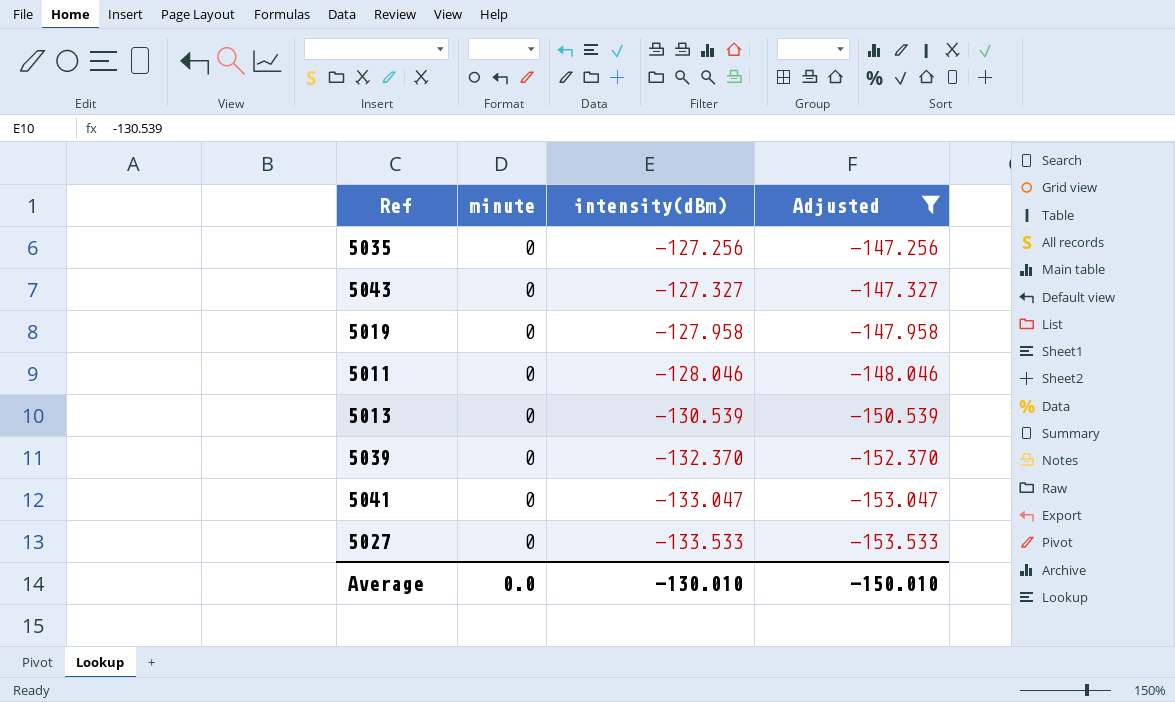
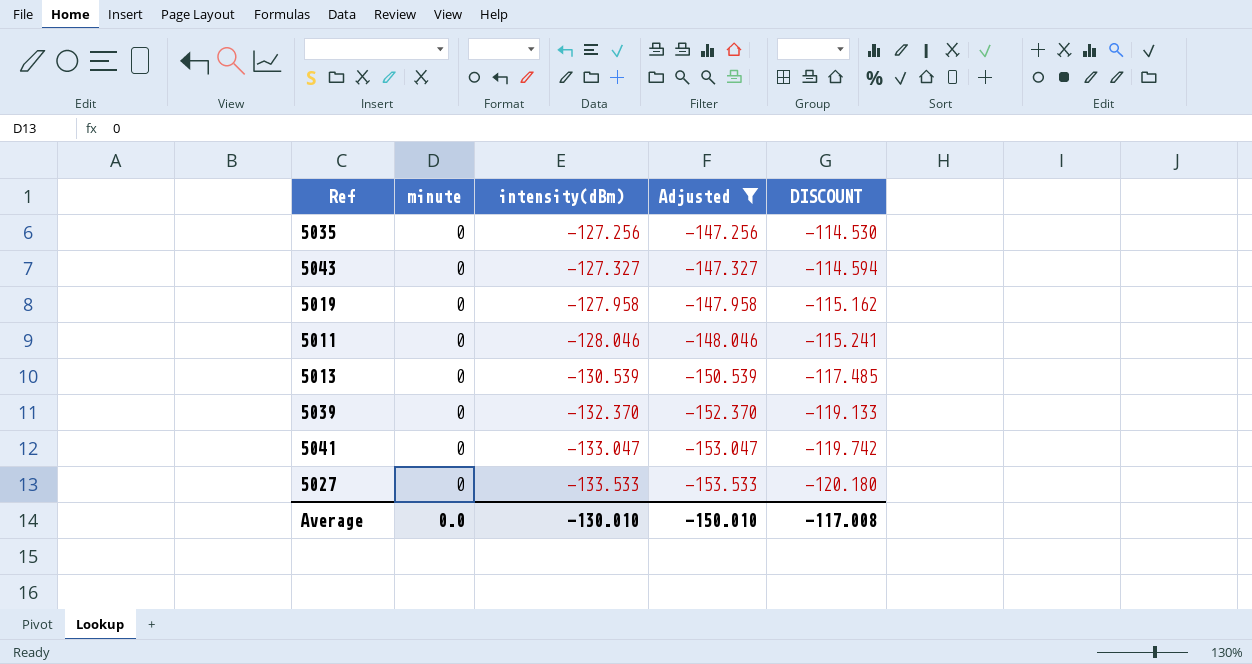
column DISCOUNT | formula: none -> [intensity(dBm)] * 0.9

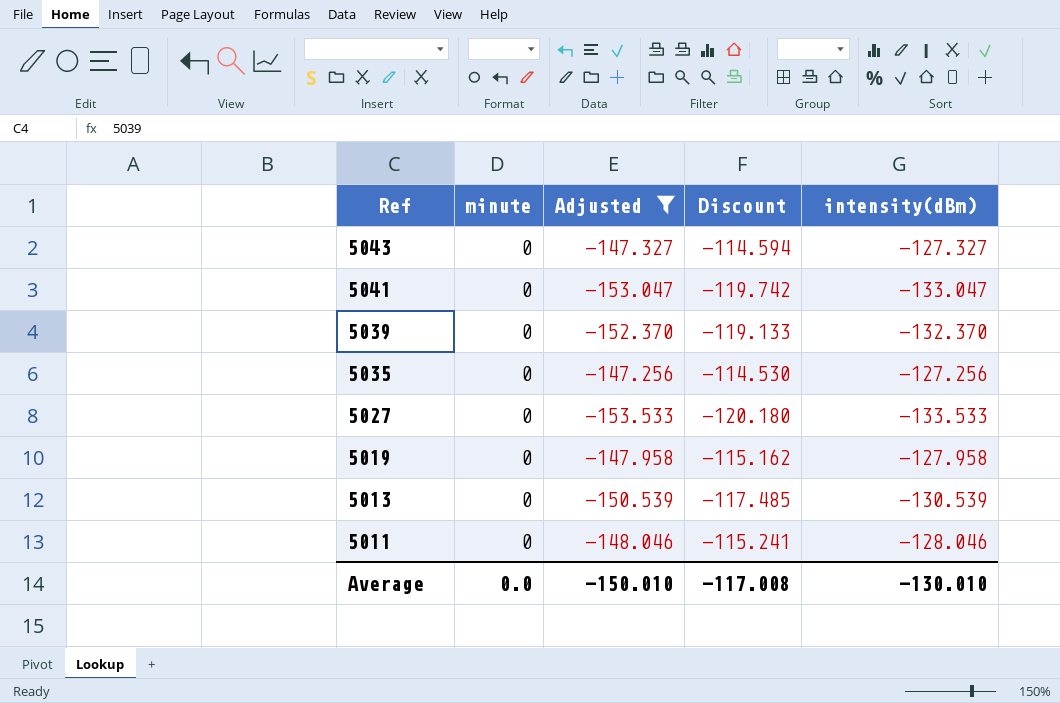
row order: intensity(dBm) descending -> Ref descending
column name: DISCOUNT -> Discount
column intensity(dBm) | position: 3 -> 5

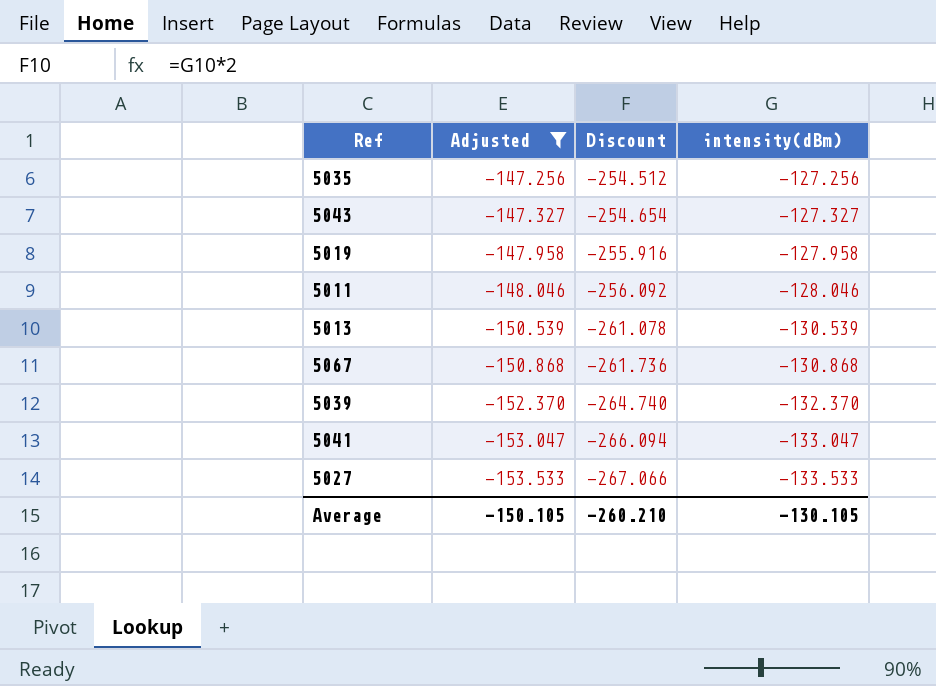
row order: Ref descending -> Adjusted descending
column minute | position: 2 -> none
column Discount | formula: [intensity(dBm)] * 0.9 -> [intensity(dBm)] * 2
row 5067: none -> -150.868 | -261.736 | -130.868
Average | Adjusted: -150.010 -> -150.105
Average | Discount: -117.008 -> -260.210
Average | intensity(dBm): -130.010 -> -130.105

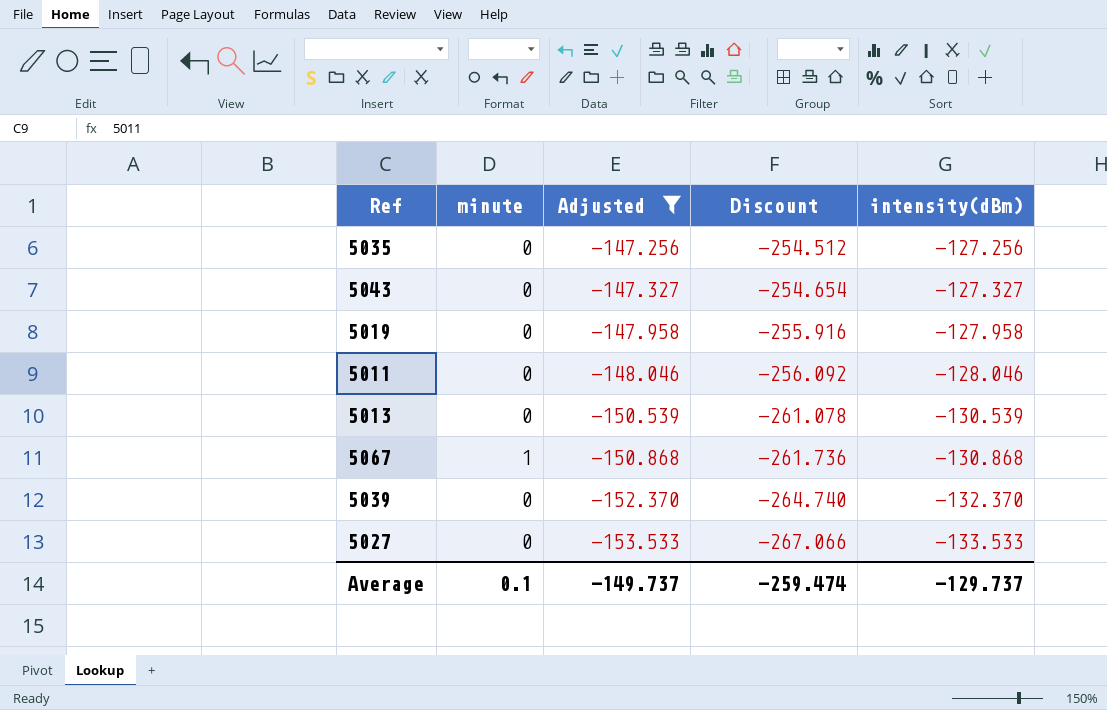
column minute | position: none -> 2
row 5041: -153.047 | -266.094 | -133.047 -> none
Average | Adjusted: -150.105 -> -149.737
Average | Discount: -260.210 -> -259.474
Average | intensity(dBm): -130.105 -> -129.737

